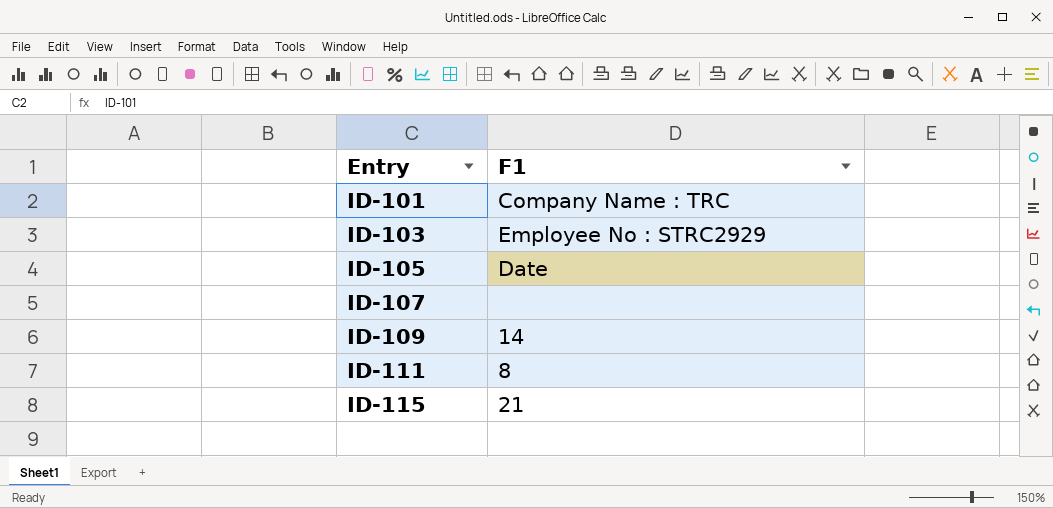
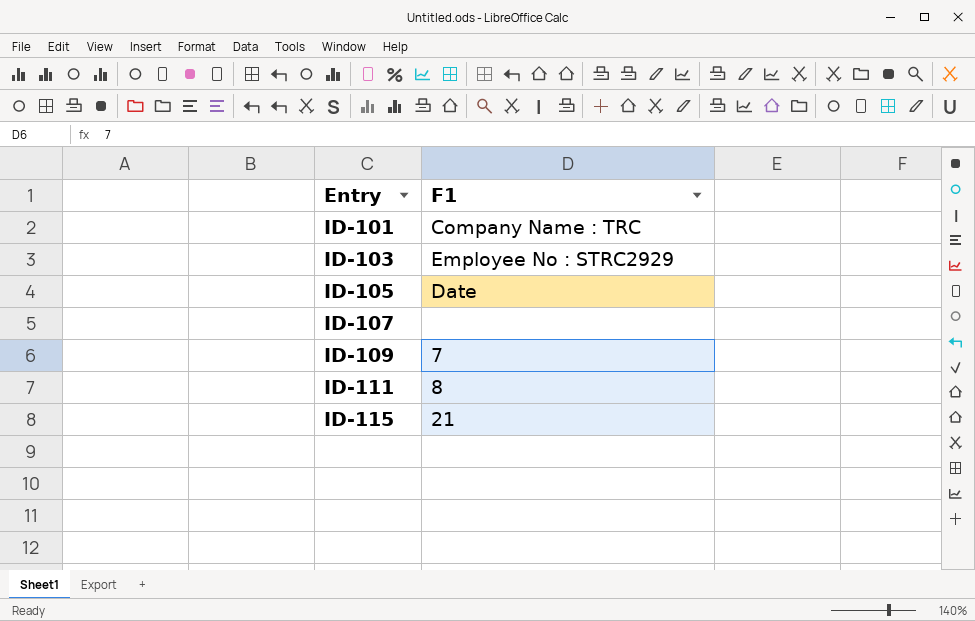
ID-109 | F1: 14 -> 7

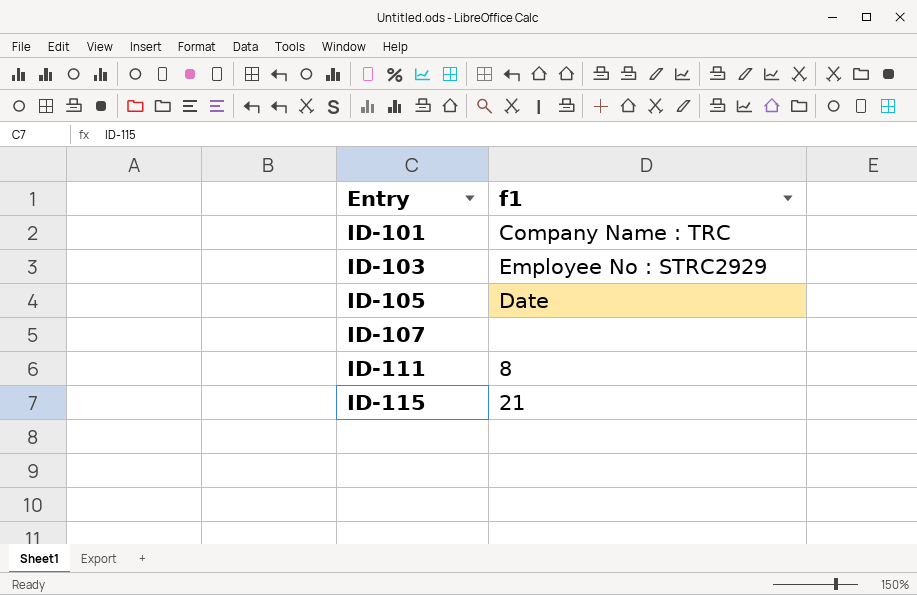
column name: F1 -> f1
row ID-109: 7 -> none

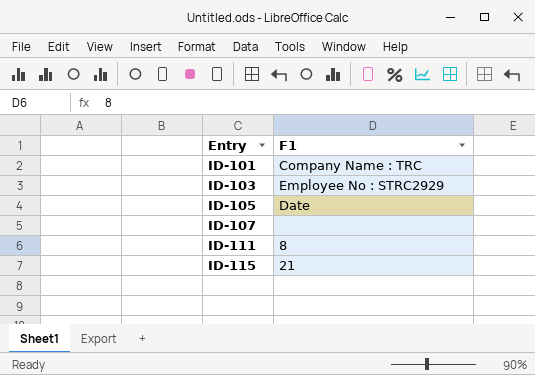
column name: f1 -> F1

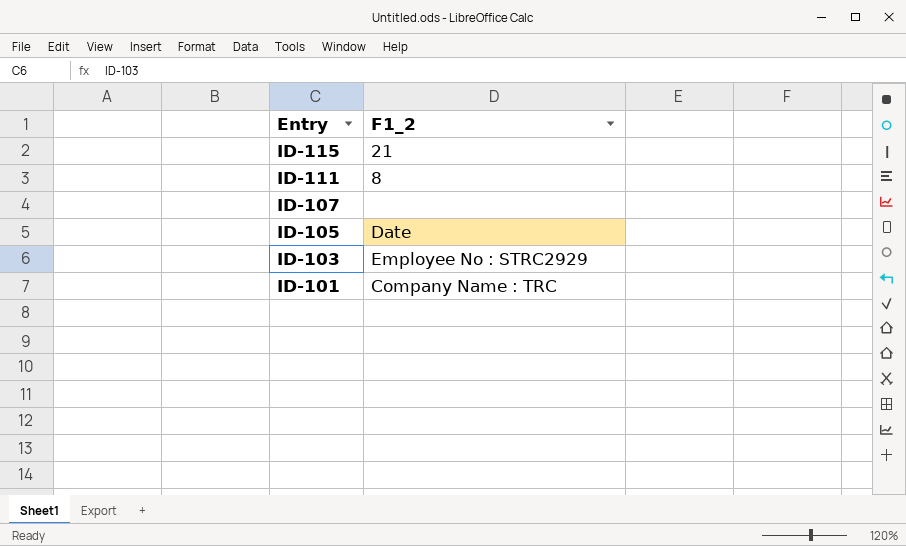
row order: Entry ascending -> Entry descending
column name: F1 -> F1_2

